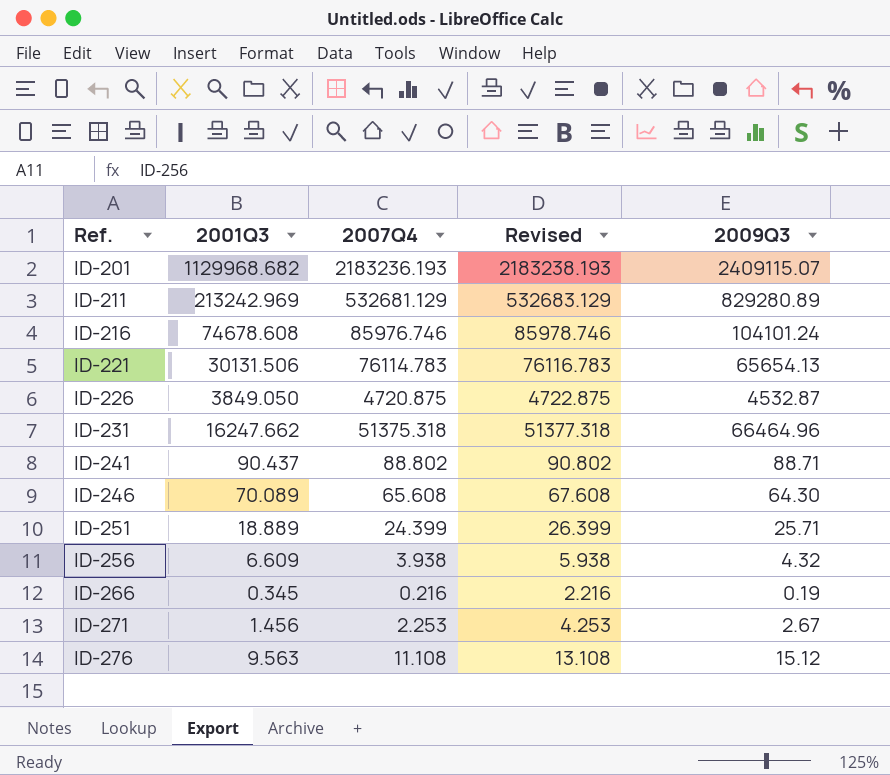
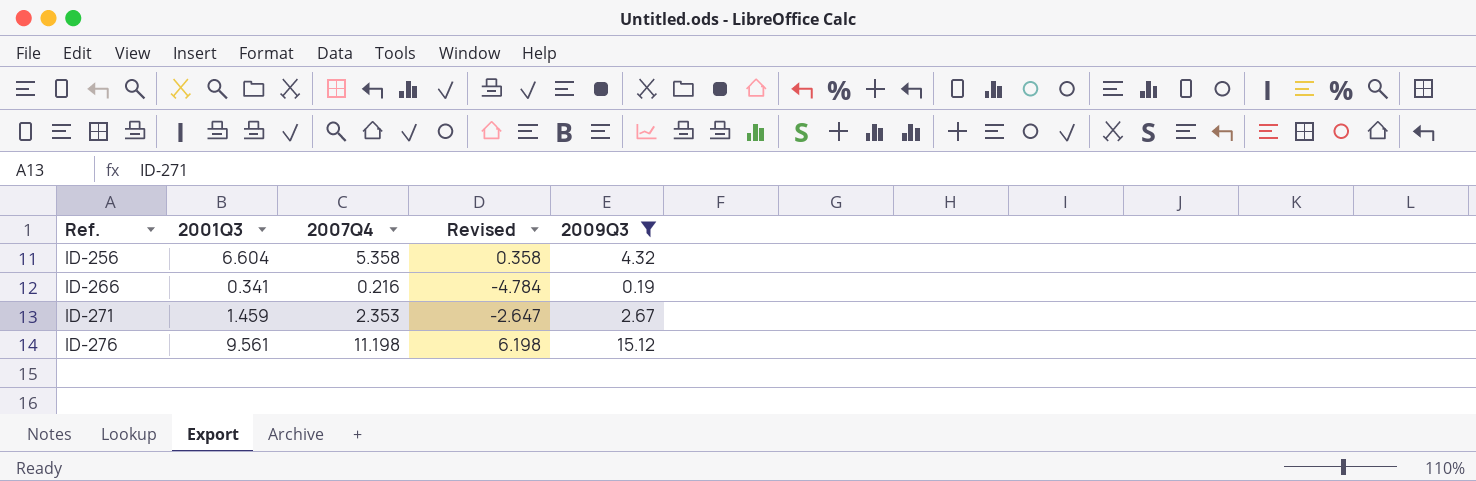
filter: none -> 2009Q3 <= 15.12
column Revised | formula: [2007Q4] + 2 -> [2007Q4] - 5
ID-256 | 2001Q3: 6.609 -> 6.604
ID-256 | 2007Q4: 3.938 -> 5.358
ID-266 | 2001Q3: 0.345 -> 0.341
ID-271 | 2001Q3: 1.456 -> 1.459
ID-271 | 2007Q4: 2.253 -> 2.353
ID-276 | 2001Q3: 9.563 -> 9.561
ID-276 | 2007Q4: 11.108 -> 11.198

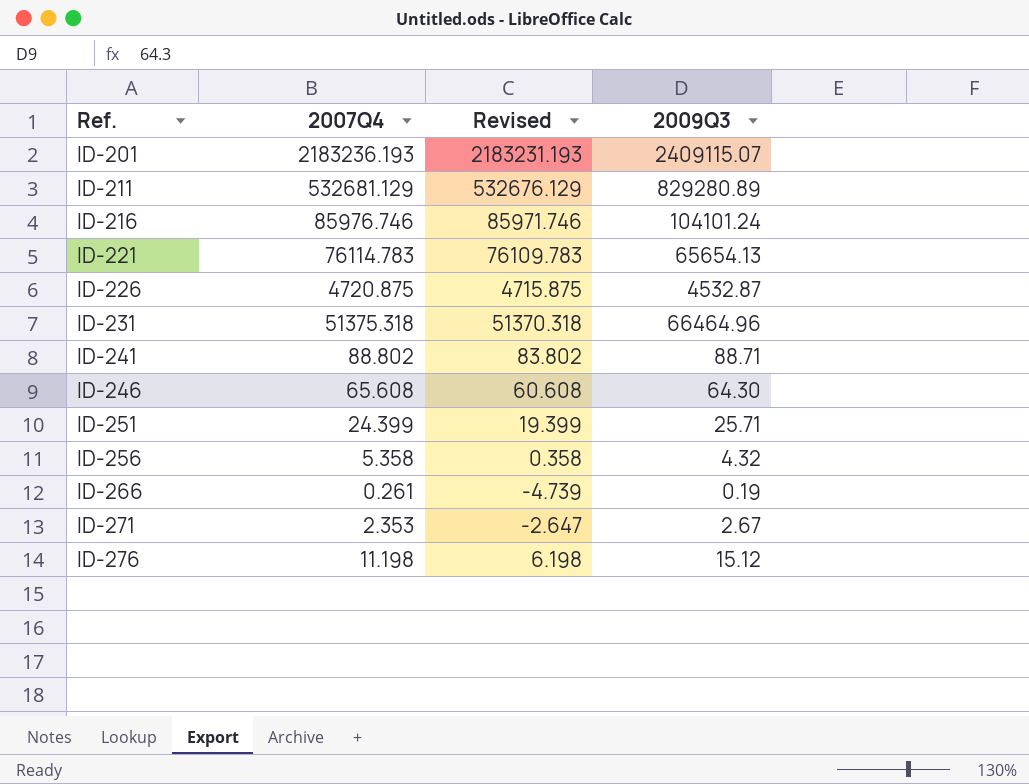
filter: 2009Q3 <= 15.12 -> none
column 2001Q3 | position: 2 -> none
ID-266 | 2007Q4: 0.216 -> 0.261
ID-266 | Revised: -4.784 -> -4.739

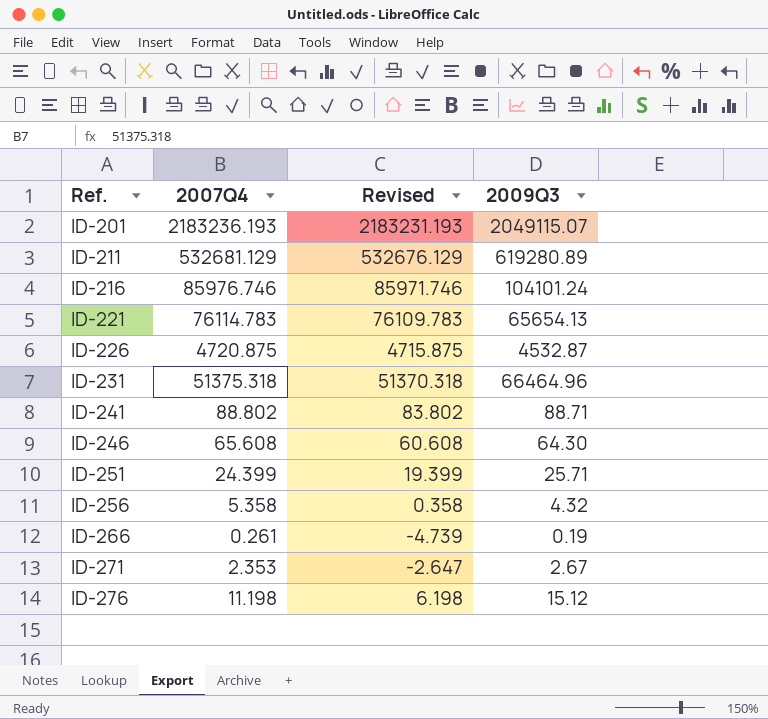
ID-201 | 2009Q3: 2409115.07 -> 2049115.07
ID-211 | 2009Q3: 829280.89 -> 619280.89

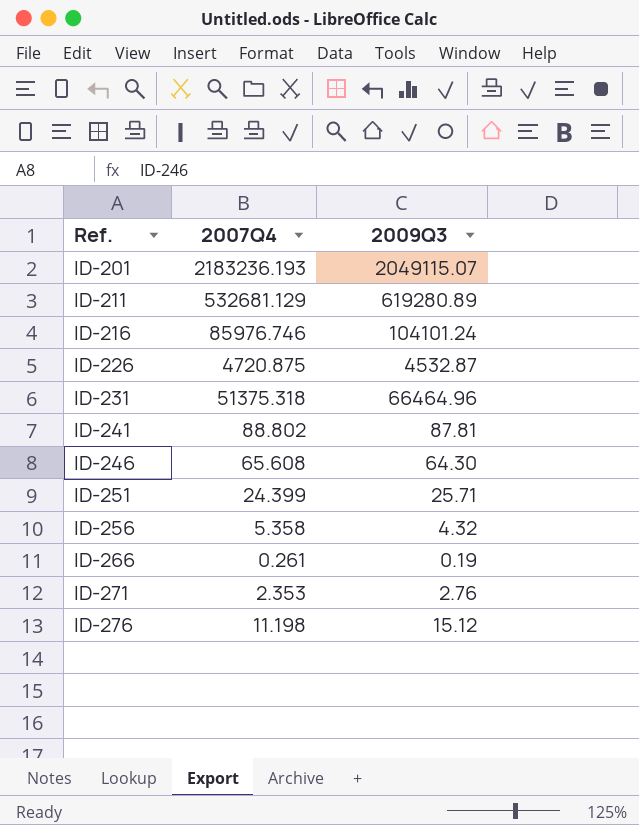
column Revised | formula: [2007Q4] - 5 -> none
row ID-221: 76114.783 | 76109.783 | 65654.13 -> none
ID-241 | 2009Q3: 88.71 -> 87.81
ID-271 | 2009Q3: 2.67 -> 2.76

